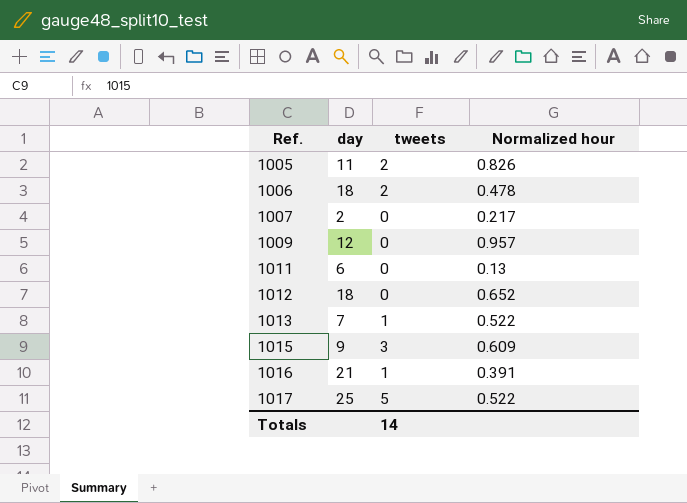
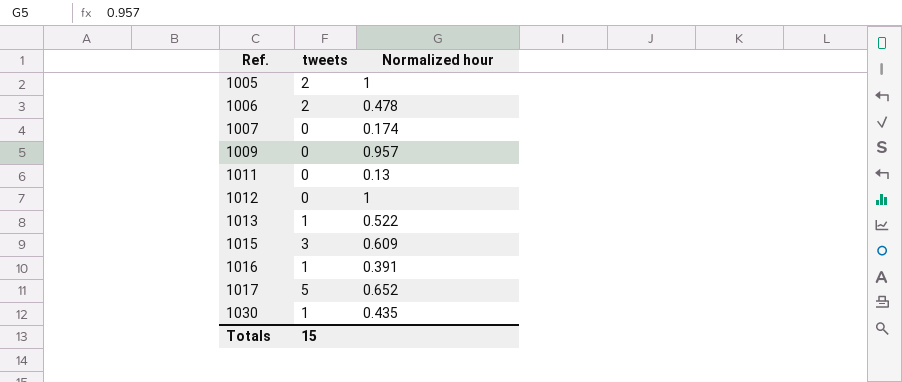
column day | position: 2 -> none
1005 | Normalized hour: 0.826 -> 1
1007 | Normalized hour: 0.217 -> 0.174
1012 | Normalized hour: 0.652 -> 1
1017 | Normalized hour: 0.522 -> 0.652
row 1030: none -> 1 | 0.435
Totals | tweets: 14 -> 15

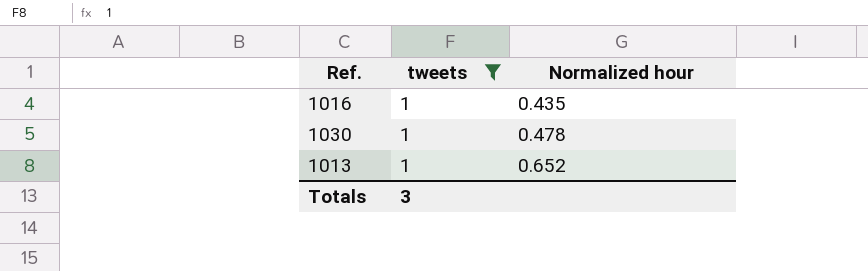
filter: none -> tweets = 1
row order: Ref. ascending -> Normalized hour ascending
1016 | Normalized hour: 0.391 -> 0.435
1030 | Normalized hour: 0.435 -> 0.478
1013 | Normalized hour: 0.522 -> 0.652
Totals | tweets: 15 -> 3

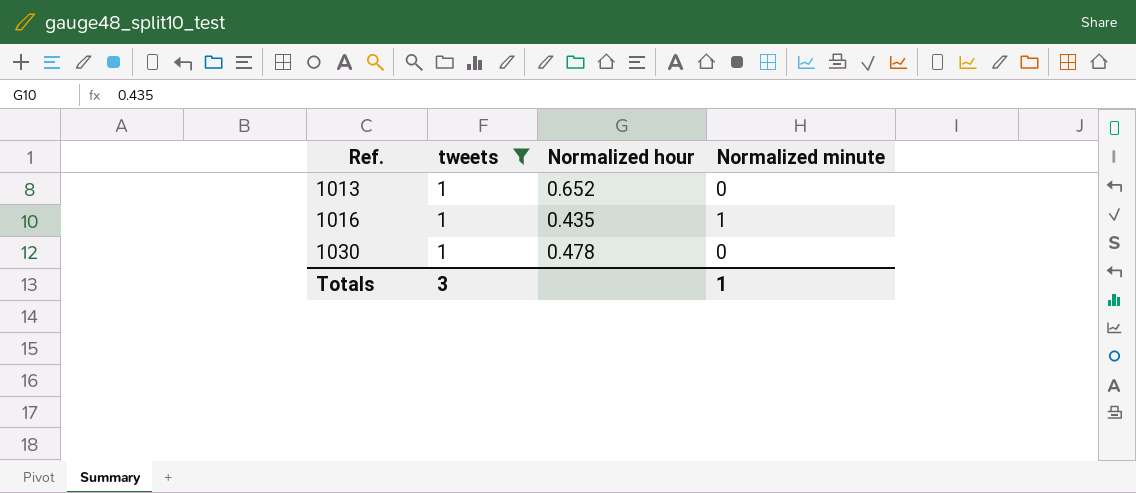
row order: Normalized hour ascending -> Ref. ascending
column Normalized minute | position: none -> 4

